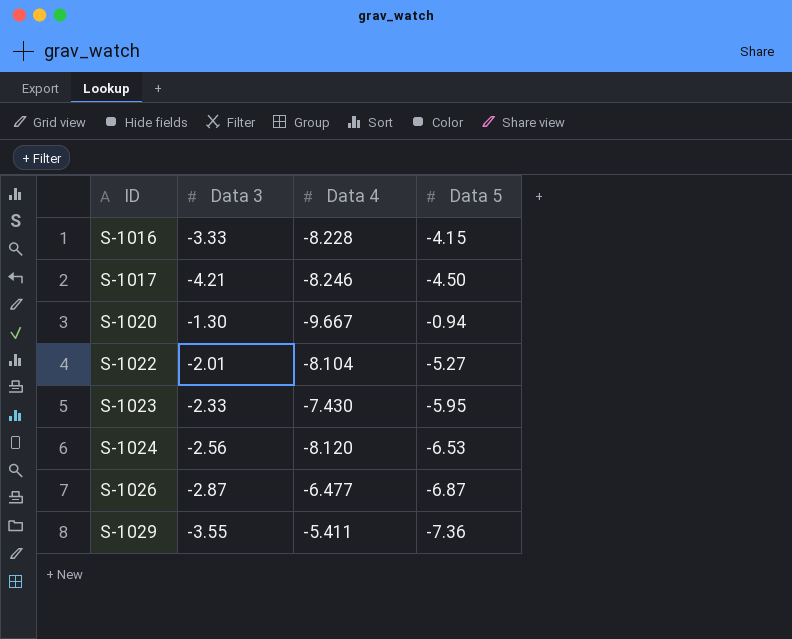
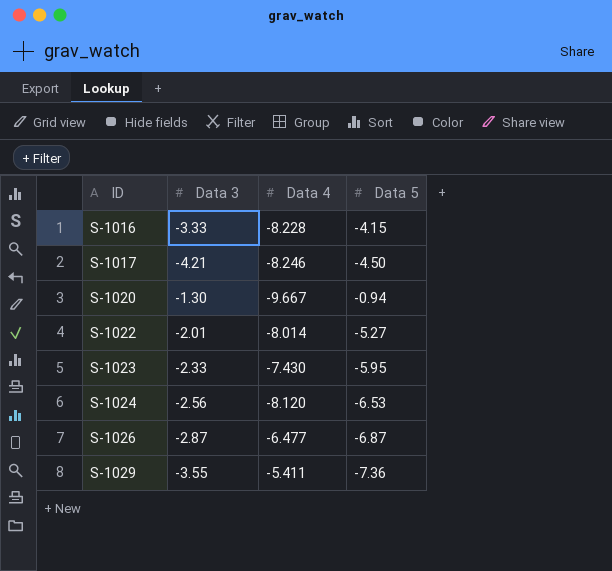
S-1022 | Data 4: -8.104 -> -8.014

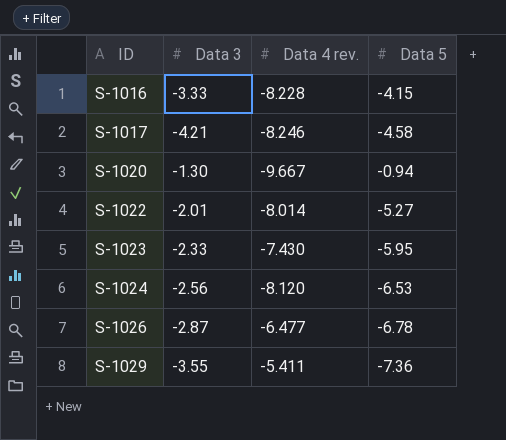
column name: Data 4 -> Data 4 rev.
S-1017 | Data 5: -4.50 -> -4.58
S-1026 | Data 5: -6.87 -> -6.78

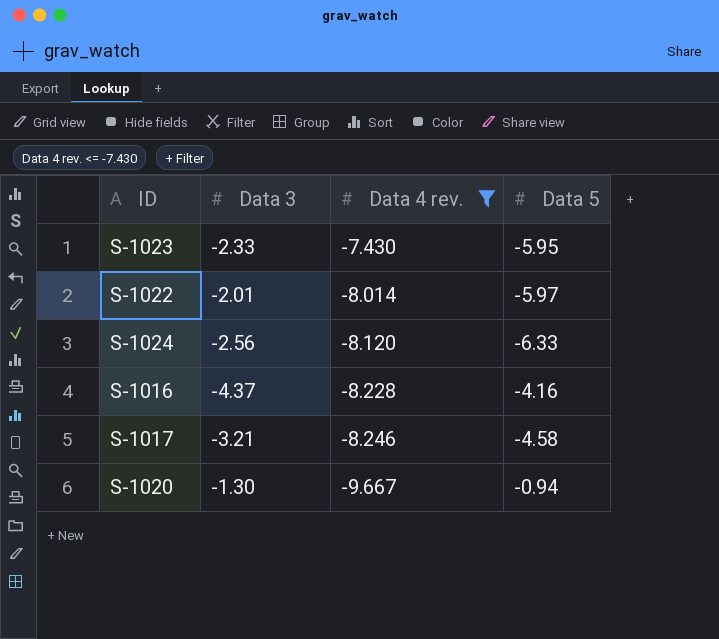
filter: none -> Data 4 rev. <= -7.430
row order: ID ascending -> Data 4 rev. descending
S-1022 | Data 5: -5.27 -> -5.97
S-1024 | Data 5: -6.53 -> -6.33
S-1016 | Data 3: -3.33 -> -4.37
S-1016 | Data 5: -4.15 -> -4.16
S-1017 | Data 3: -4.21 -> -3.21

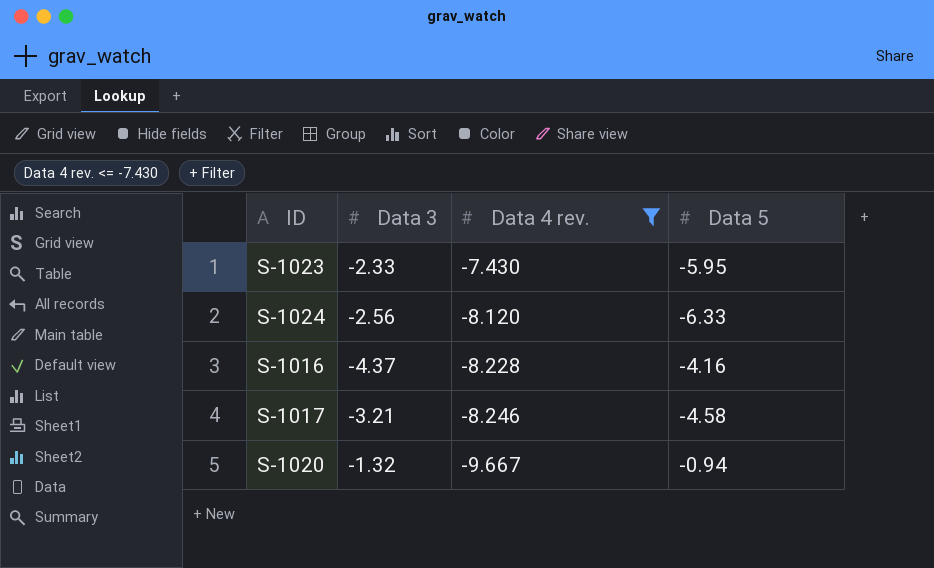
row S-1022: -2.01 | -8.014 | -5.97 -> none
S-1020 | Data 3: -1.30 -> -1.32

